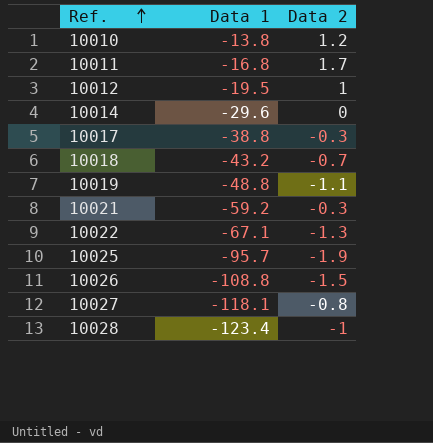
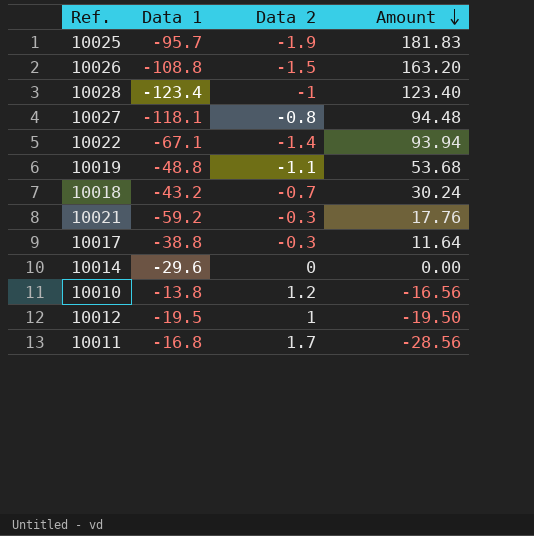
row order: Ref. ascending -> Amount descending
column Amount | formula: none -> [Data 1] * [Data 2]
10022 | Data 2: -1.3 -> -1.4

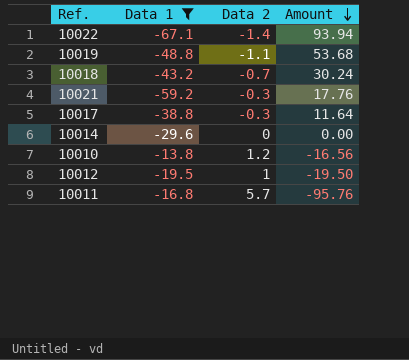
filter: none -> Data 1 >= -67.1
10011 | Data 2: 1.7 -> 5.7
10011 | Amount: -28.56 -> -95.76

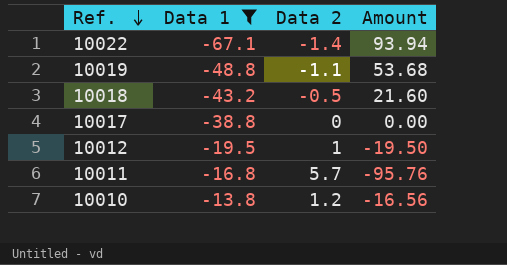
row order: Amount descending -> Ref. descending
row 10021: -59.2 | -0.3 | 17.76 -> none
row 10014: -29.6 | 0 | 0.00 -> none
10018 | Data 2: -0.7 -> -0.5
10018 | Amount: 30.24 -> 21.60
10017 | Data 2: -0.3 -> 0
10017 | Amount: 11.64 -> 0.00

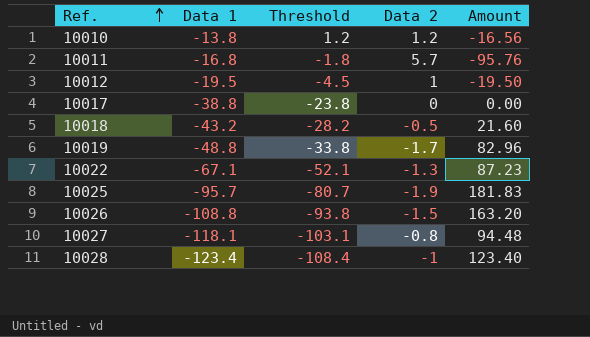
filter: Data 1 >= -67.1 -> none
row order: Ref. descending -> Ref. ascending
column Threshold | formula: none -> [Data 1] + 15
10019 | Data 2: -1.1 -> -1.7
10019 | Amount: 53.68 -> 82.96
10022 | Data 2: -1.4 -> -1.3
10022 | Amount: 93.94 -> 87.23

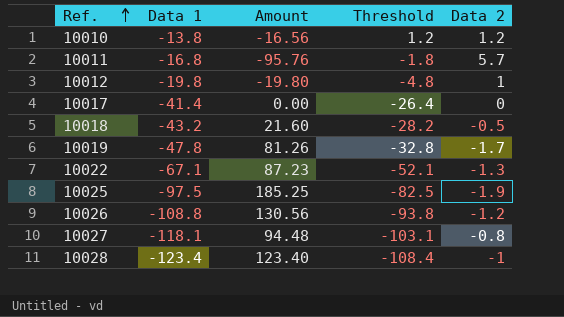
column Amount | position: 5 -> 3
10012 | Data 1: -19.5 -> -19.8
10012 | Amount: -19.50 -> -19.80
10012 | Threshold: -4.5 -> -4.8
10017 | Data 1: -38.8 -> -41.4
10017 | Threshold: -23.8 -> -26.4
10019 | Data 1: -48.8 -> -47.8
10019 | Amount: 82.96 -> 81.26
10019 | Threshold: -33.8 -> -32.8
10025 | Data 1: -95.7 -> -97.5
10025 | Amount: 181.83 -> 185.25
10025 | Threshold: -80.7 -> -82.5
10026 | Amount: 163.20 -> 130.56
10026 | Data 2: -1.5 -> -1.2

